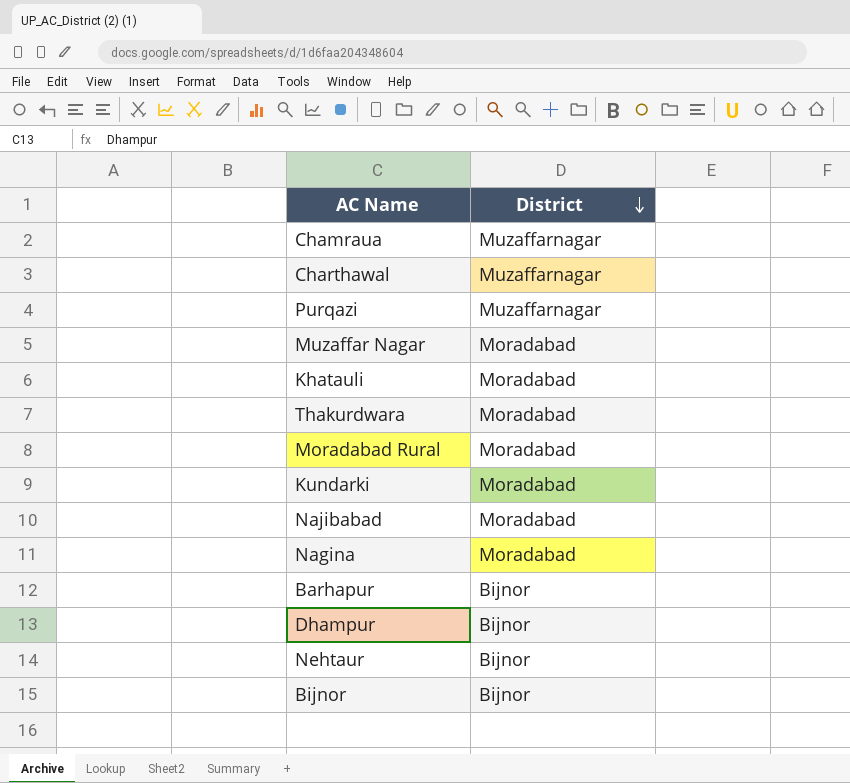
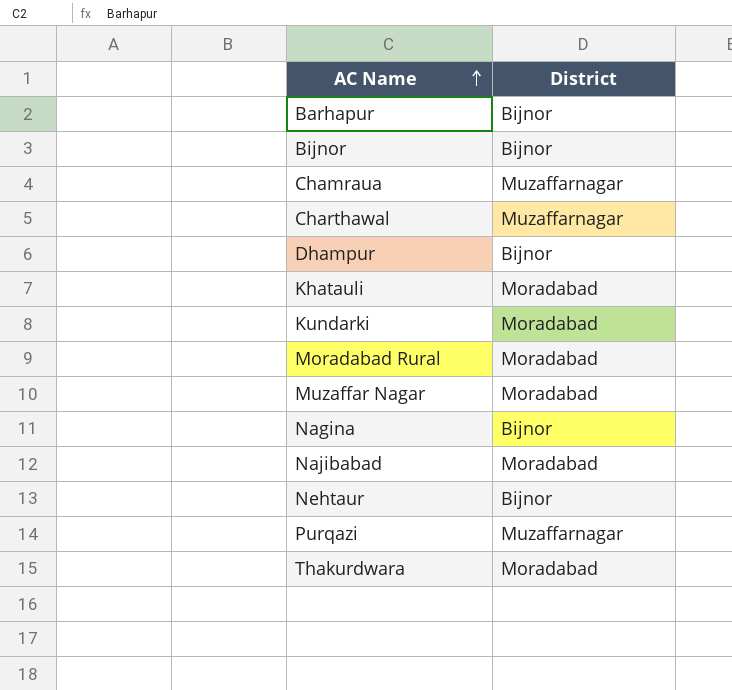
row order: District descending -> AC Name ascending
Nagina | District: Moradabad -> Bijnor

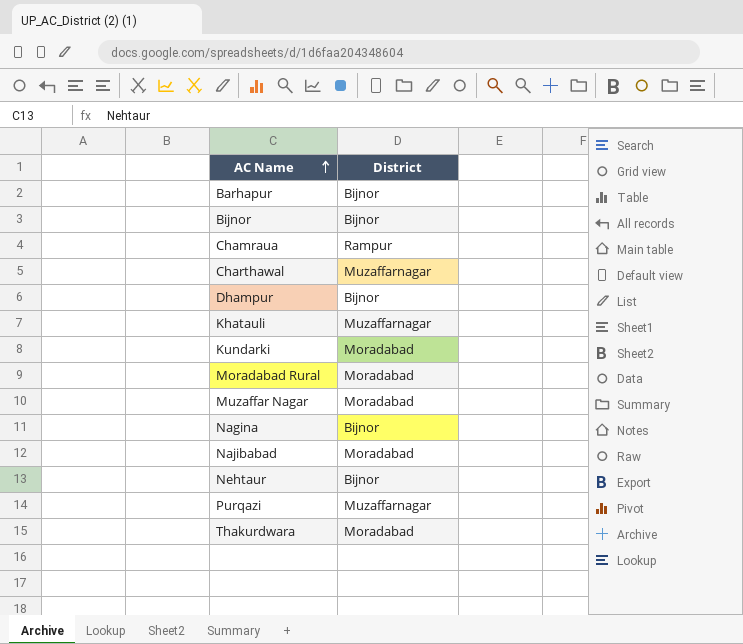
Chamraua | District: Muzaffarnagar -> Rampur
Khatauli | District: Moradabad -> Muzaffarnagar

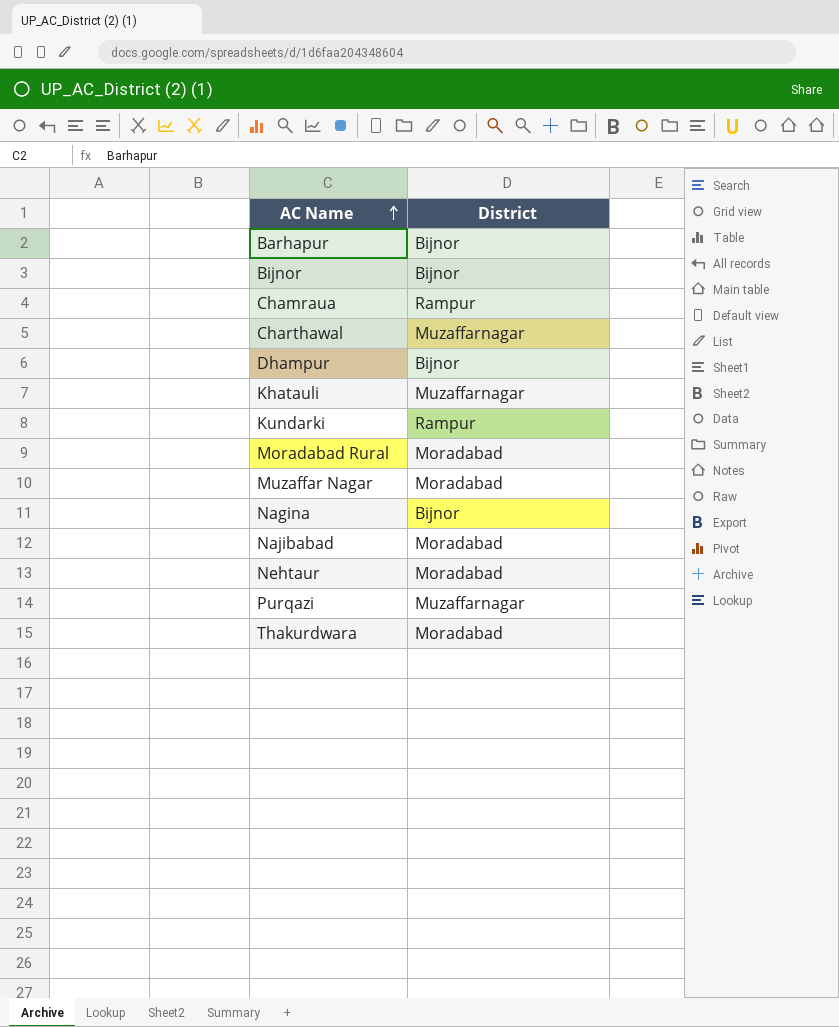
Kundarki | District: Moradabad -> Rampur
Nehtaur | District: Bijnor -> Moradabad

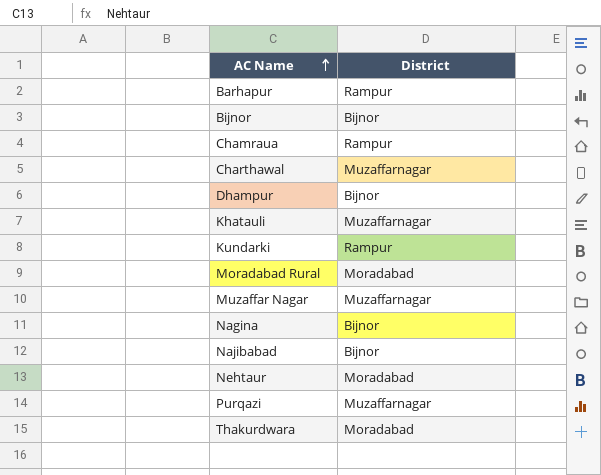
Barhapur | District: Bijnor -> Rampur
Muzaffar Nagar | District: Moradabad -> Muzaffarnagar
Najibabad | District: Moradabad -> Bijnor

